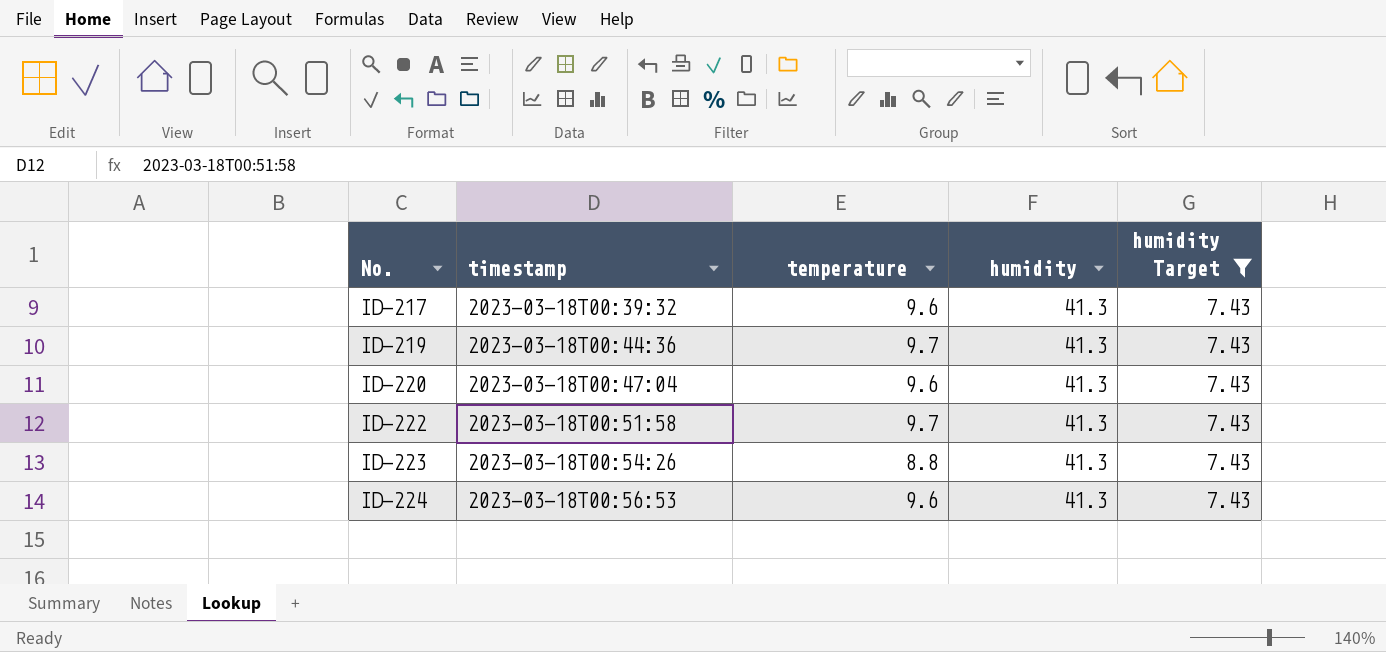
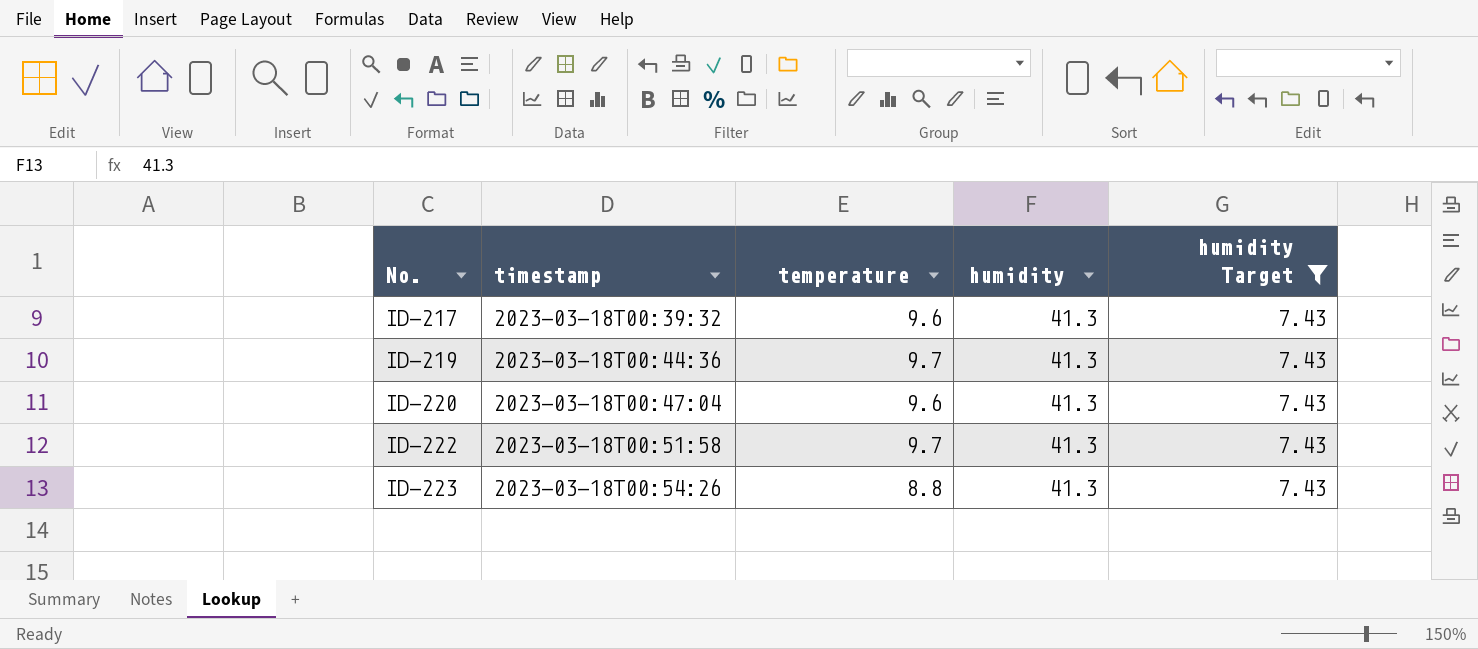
row ID-224: 2023-03-18T00:56:53 | 9.6 | 41.3 | 7.43 -> none

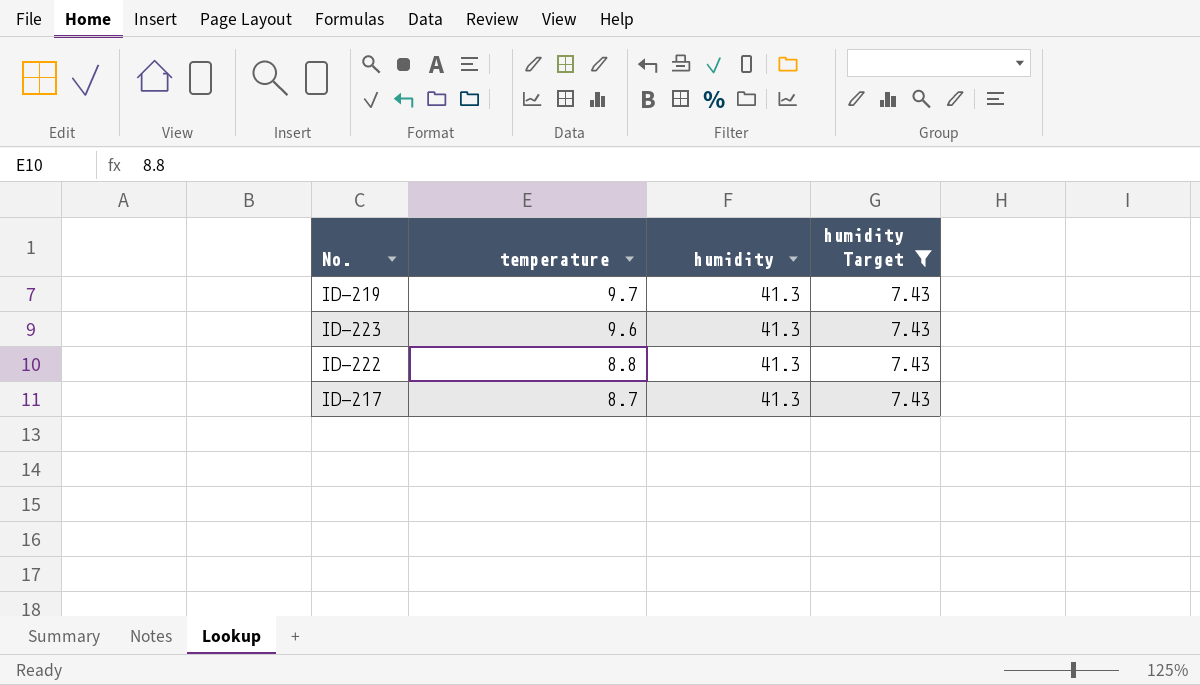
row order: No. ascending -> temperature descending
column timestamp | position: 2 -> none
row ID-220: 2023-03-18T00:47:04 | 9.6 | 41.3 | 7.43 -> none
ID-223 | temperature: 8.8 -> 9.6
ID-222 | temperature: 9.7 -> 8.8
ID-217 | temperature: 9.6 -> 8.7

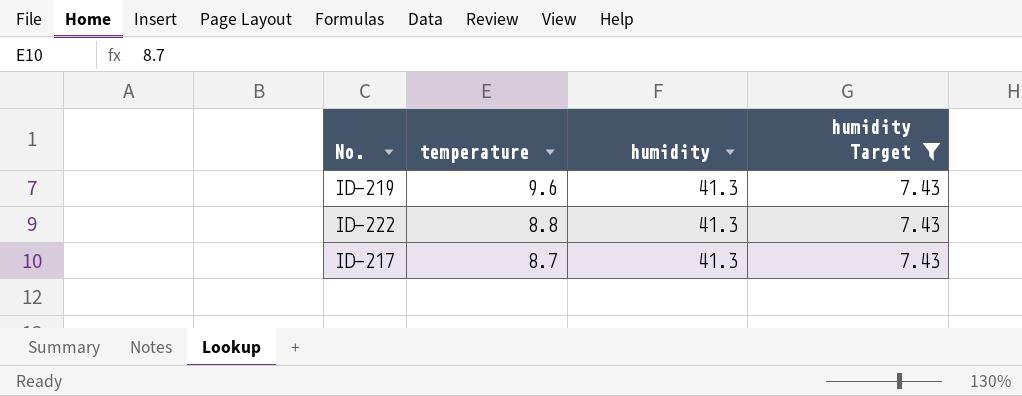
row ID-223: 9.6 | 41.3 | 7.43 -> none
ID-219 | temperature: 9.7 -> 9.6

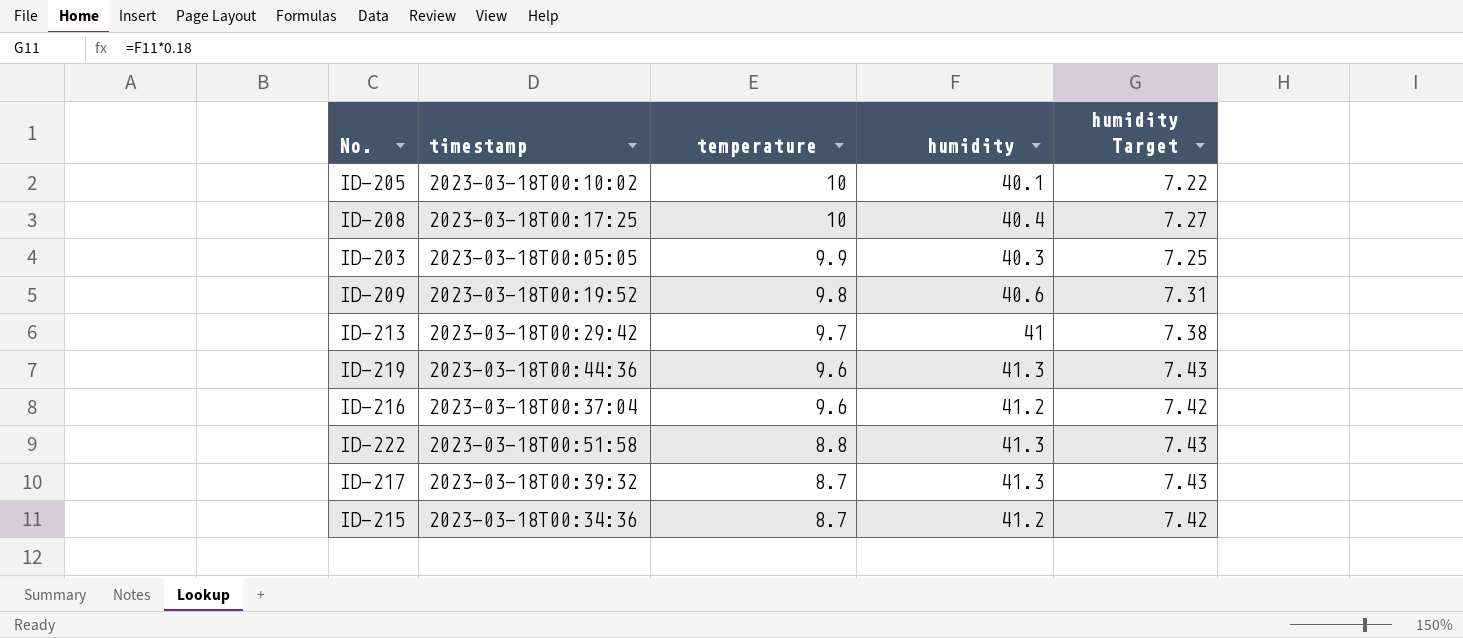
filter: humidity Target = 7.43 -> none
column timestamp | position: none -> 2

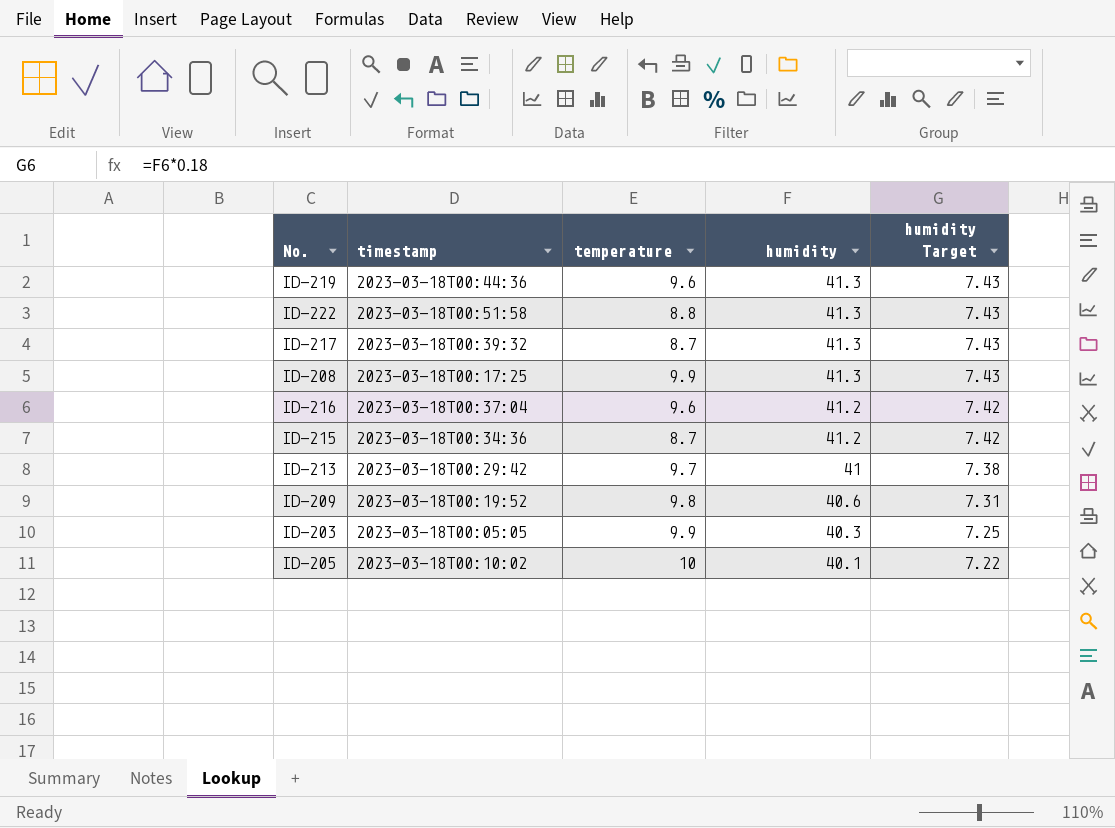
row order: temperature descending -> humidity descending
ID-208 | temperature: 10 -> 9.9
ID-208 | humidity: 40.4 -> 41.3
ID-208 | humidity Target: 7.27 -> 7.43

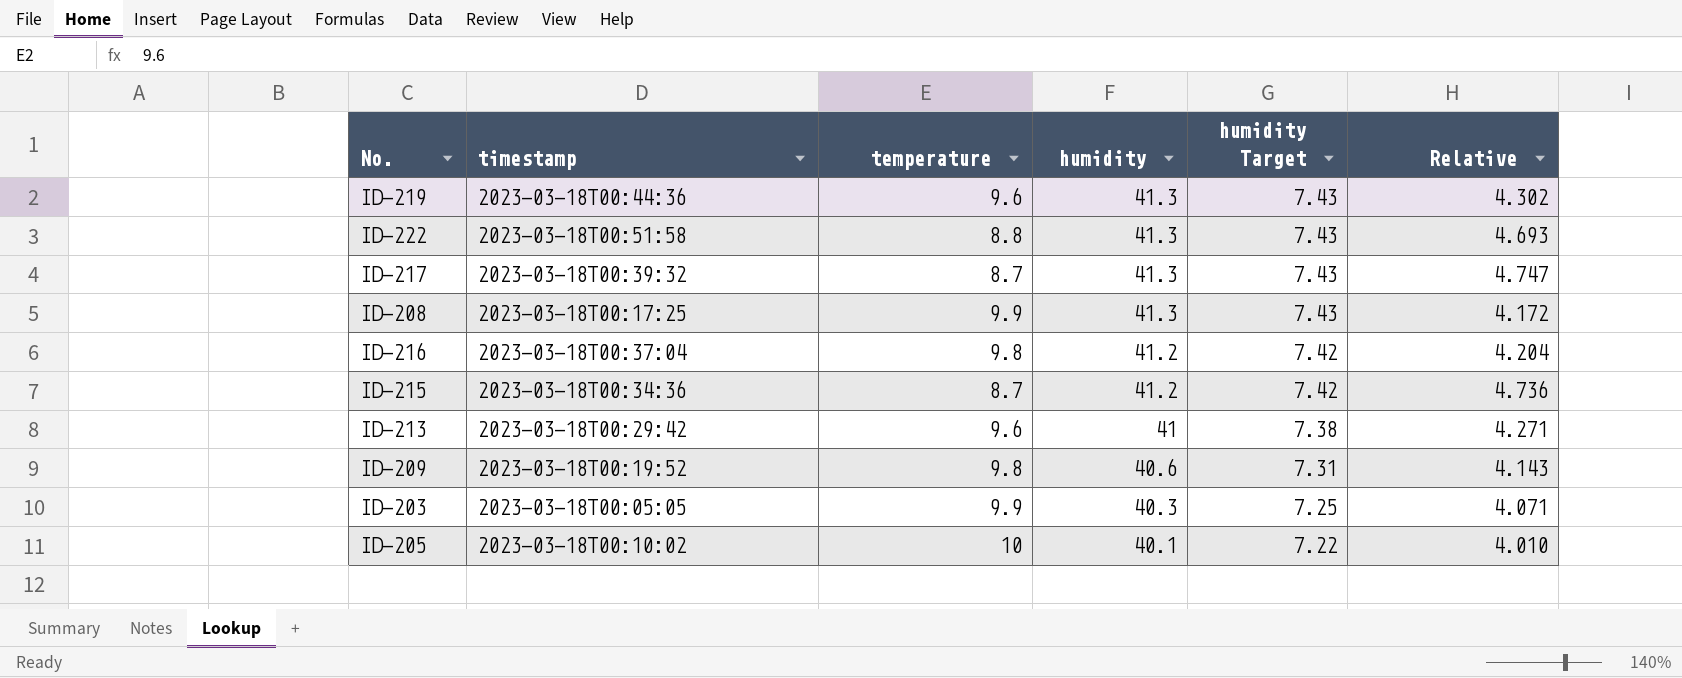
column Relative | formula: none -> [humidity] / [temperature]
ID-216 | temperature: 9.6 -> 9.8
ID-213 | temperature: 9.7 -> 9.6

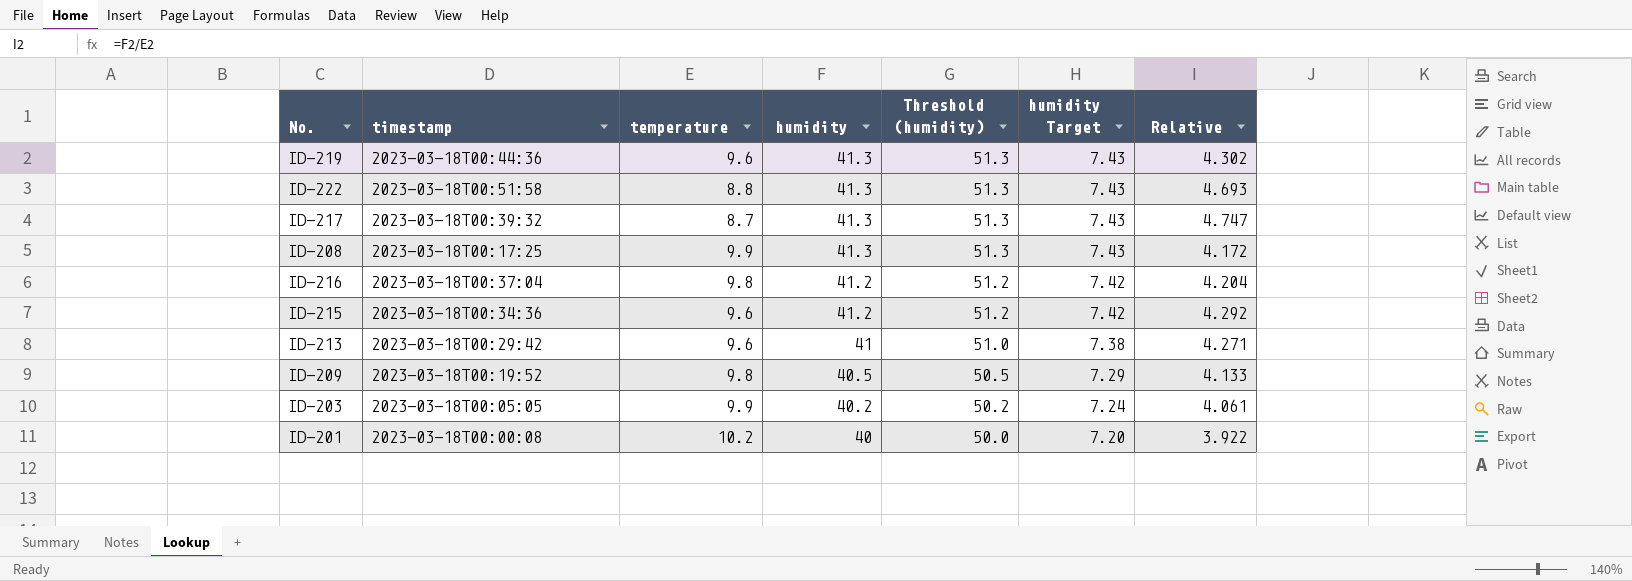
column Threshold (humidity) | formula: none -> [humidity] + 10
row ID-205: 2023-03-18T00:10:02 | 10 | 40.1 | 7.22 | 4.010 -> none
ID-215 | temperature: 8.7 -> 9.6
ID-215 | Relative: 4.736 -> 4.292
ID-209 | humidity: 40.6 -> 40.5
ID-209 | humidity Target: 7.31 -> 7.29
ID-209 | Relative: 4.143 -> 4.133
ID-203 | humidity: 40.3 -> 40.2
ID-203 | humidity Target: 7.25 -> 7.24
ID-203 | Relative: 4.071 -> 4.061
row ID-201: none -> 2023-03-18T00:00:08 | 10.2 | 40 | 50.0 | 7.20 | 3.922

